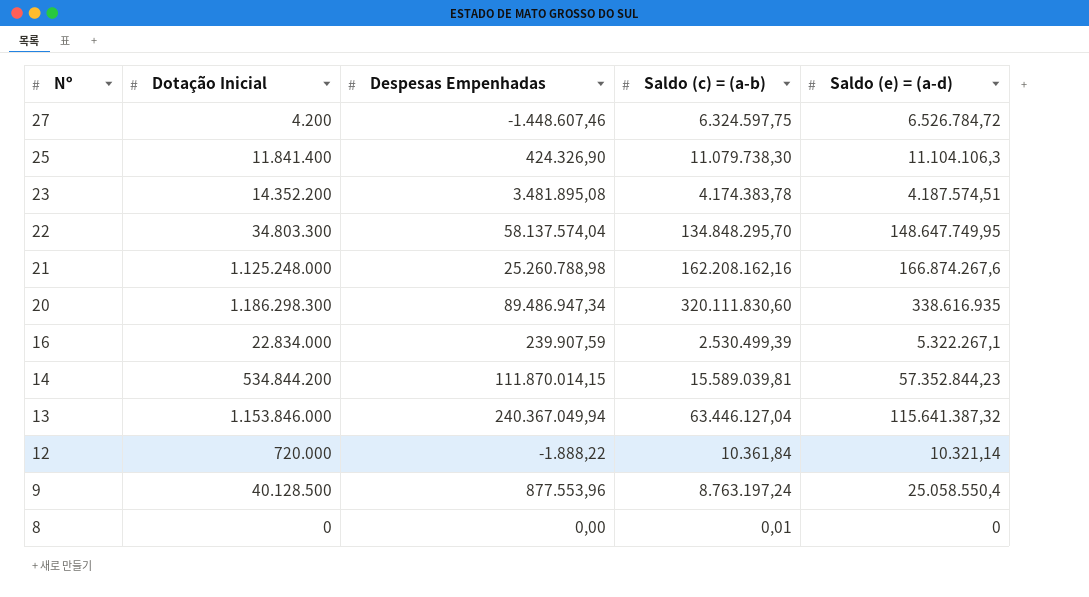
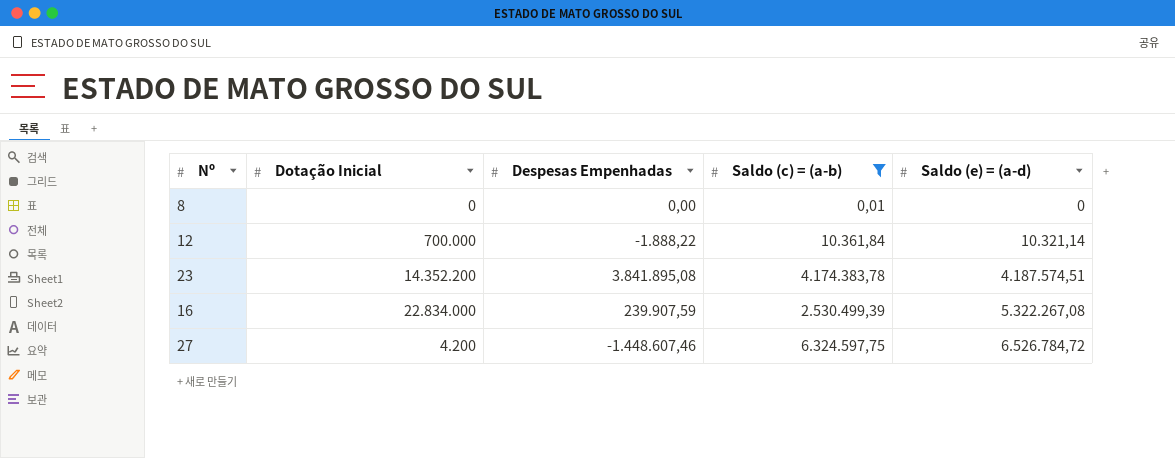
filter: none -> Saldo (c) = (a-b) <= 6.324.597,75
row order: Nº descending -> Saldo (e) = (a-d) ascending
12 | Dotação Inicial: 720.000 -> 700.000
23 | Despesas Empenhadas: 3.481.895,08 -> 3.841.895,08
16 | Saldo (e) = (a-d): 5.322.267,1 -> 5.322.267,08

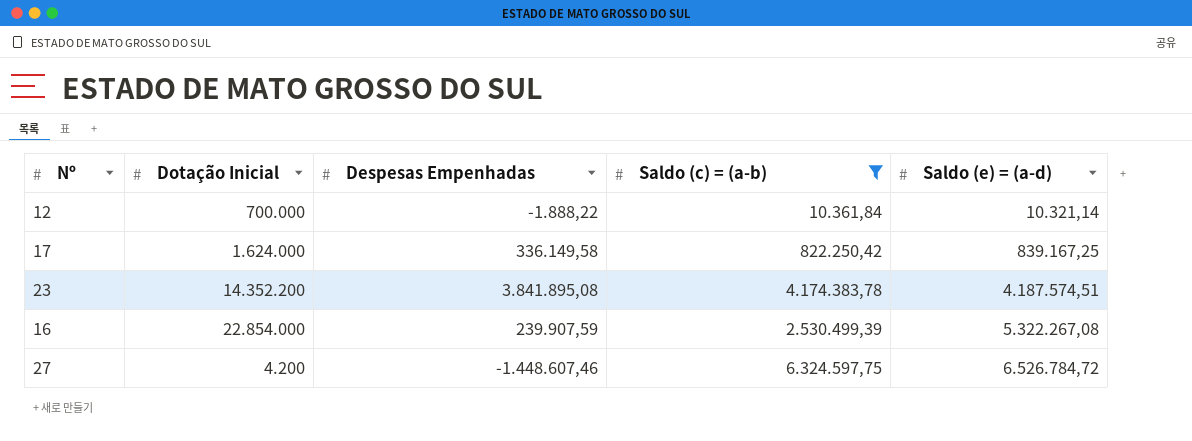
row 8: 0 | 0,00 | 0,01 | 0 -> none
row 17: none -> 1.624.000 | 336.149,58 | 822.250,42 | 839.167,25
16 | Dotação Inicial: 22.834.000 -> 22.854.000

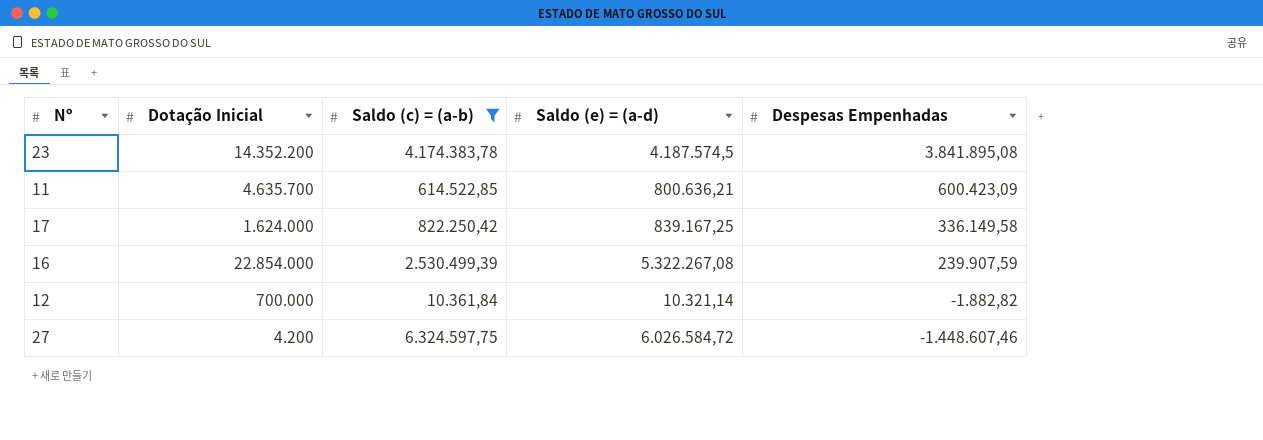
row order: Saldo (e) = (a-d) ascending -> Despesas Empenhadas descending
column Despesas Empenhadas | position: 3 -> 5
23 | Saldo (e) = (a-d): 4.187.574,51 -> 4.187.574,5
row 11: none -> 4.635.700 | 614.522,85 | 800.636,21 | 600.423,09
12 | Despesas Empenhadas: -1.888,22 -> -1.882,82
27 | Saldo (e) = (a-d): 6.526.784,72 -> 6.026.584,72

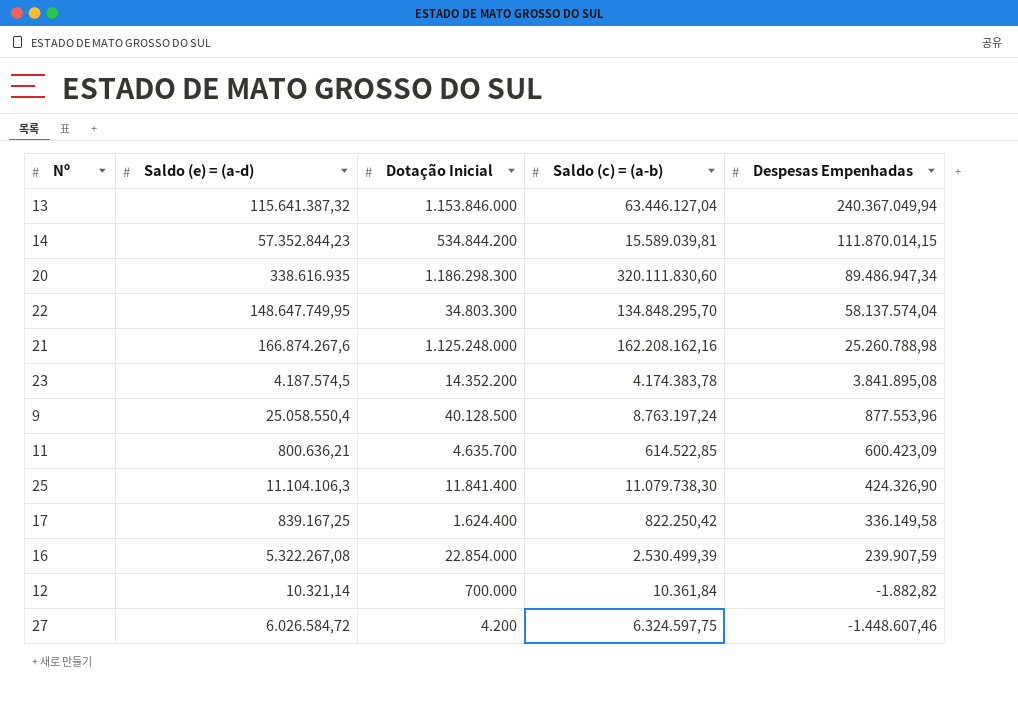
filter: Saldo (c) = (a-b) <= 6.324.597,75 -> none
column Saldo (e) = (a-d) | position: 4 -> 2
17 | Dotação Inicial: 1.624.000 -> 1.624.400

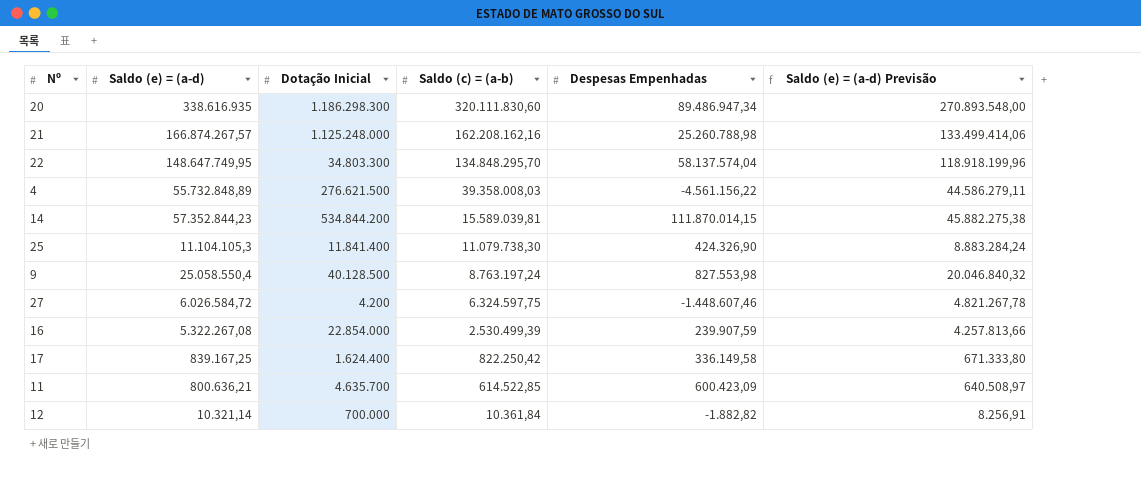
row order: Despesas Empenhadas descending -> Saldo (c) = (a-b) descending
column Saldo (e) = (a-d) Previsão | formula: none -> [Saldo (e) = (a-d)] * 0,8
row 13: 115.641.387,32 | 1.153.846.000 | 63.446.127,04 | 240.367.049,94 -> none
row 23: 4.187.574,5 | 14.352.200 | 4.174.383,78 | 3.841.895,08 -> none
21 | Saldo (e) = (a-d): 166.874.267,6 -> 166.874.267,57
row 4: none -> 55.732.848,89 | 276.621.500 | 39.358.008,03 | -4.561.156,22 | 44.586.279,11
25 | Saldo (e) = (a-d): 11.104.106,3 -> 11.104.105,3
9 | Despesas Empenhadas: 877.553,96 -> 827.553,98

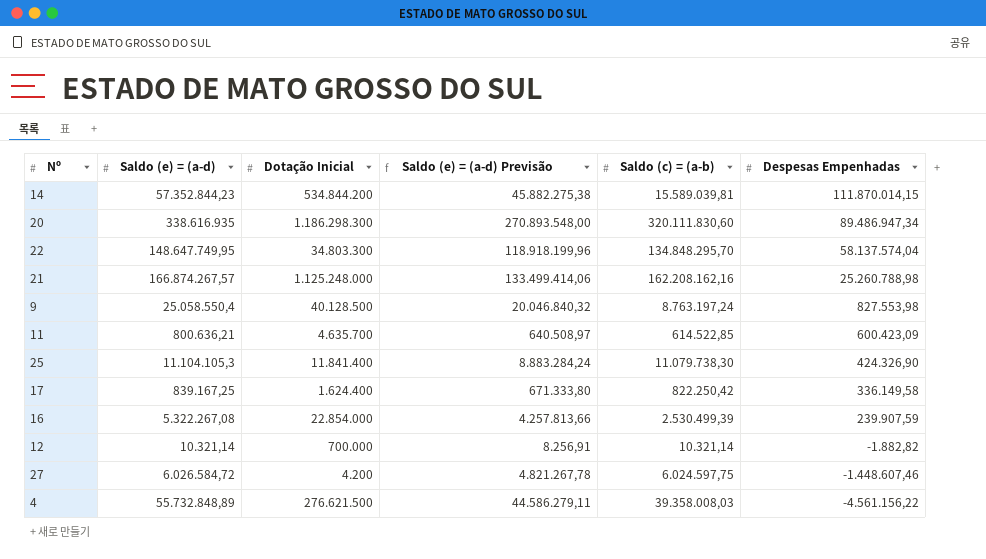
row order: Saldo (c) = (a-b) descending -> Despesas Empenhadas descending
column Saldo (e) = (a-d) Previsão | position: 6 -> 4
12 | Saldo (c) = (a-b): 10.361,84 -> 10.321,14
27 | Saldo (c) = (a-b): 6.324.597,75 -> 6.024.597,75

